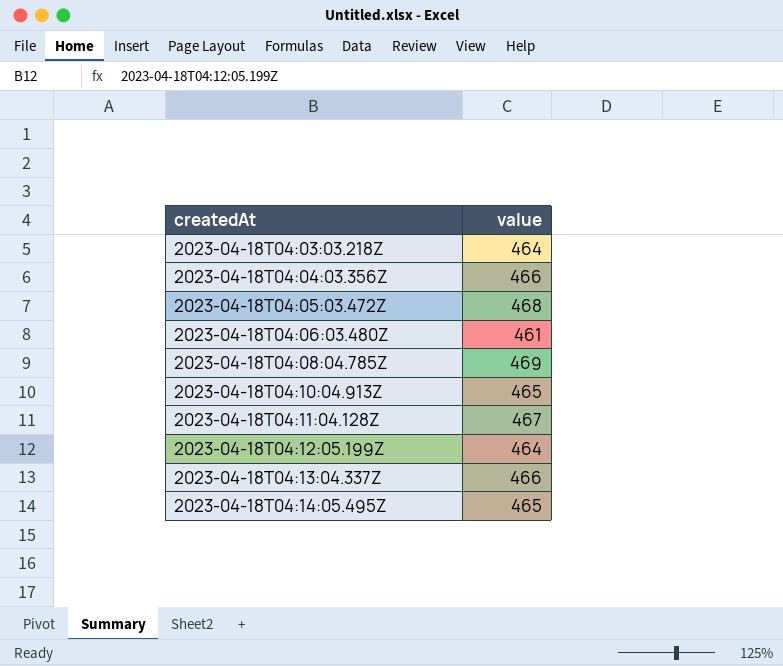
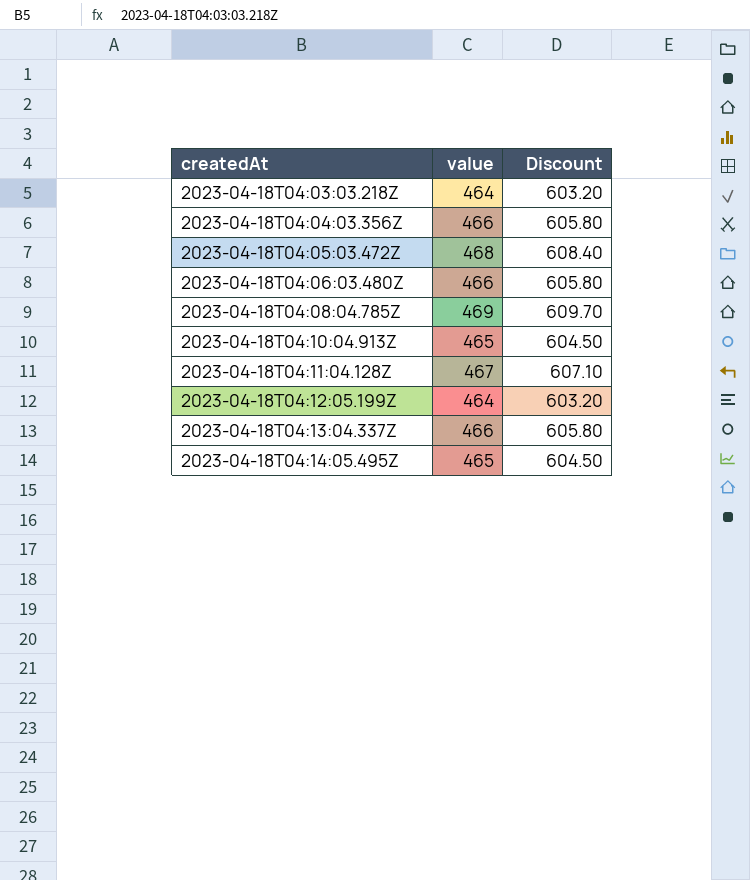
column Discount | formula: none -> [value] * 1.3
2023-04-18T04:06:03.480Z | value: 461 -> 466

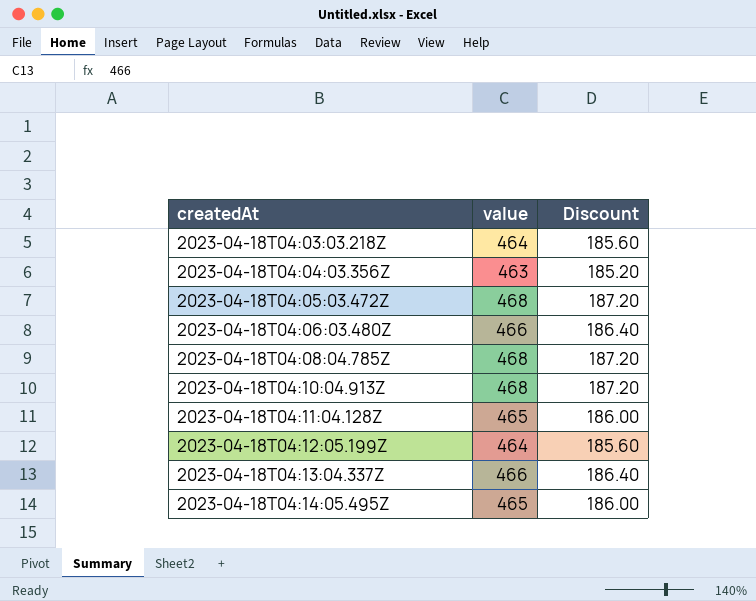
column Discount | formula: [value] * 1.3 -> [value] * 0.4
2023-04-18T04:04:03.356Z | value: 466 -> 463
2023-04-18T04:08:04.785Z | value: 469 -> 468
2023-04-18T04:10:04.913Z | value: 465 -> 468
2023-04-18T04:11:04.128Z | value: 467 -> 465

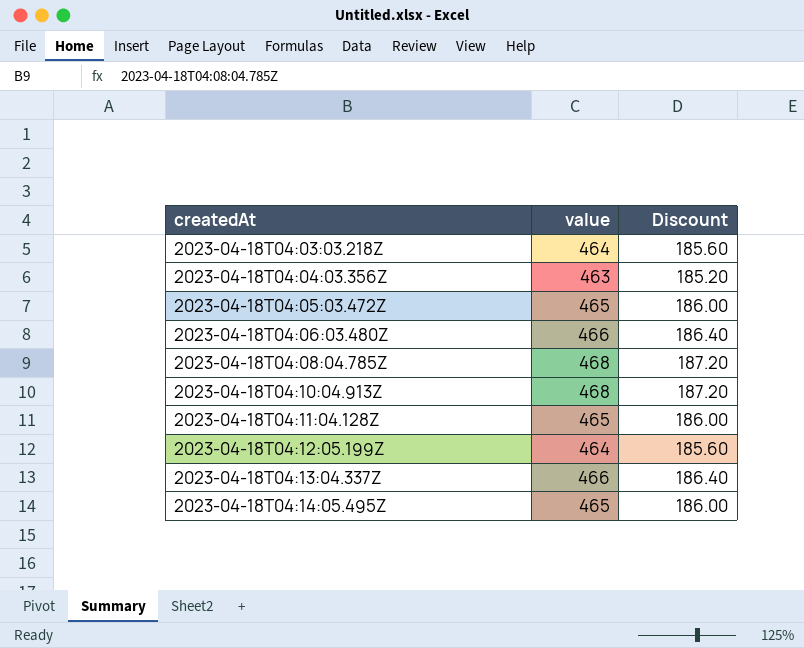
2023-04-18T04:05:03.472Z | value: 468 -> 465
2023-04-18T04:05:03.472Z | Discount: 187.20 -> 186.00

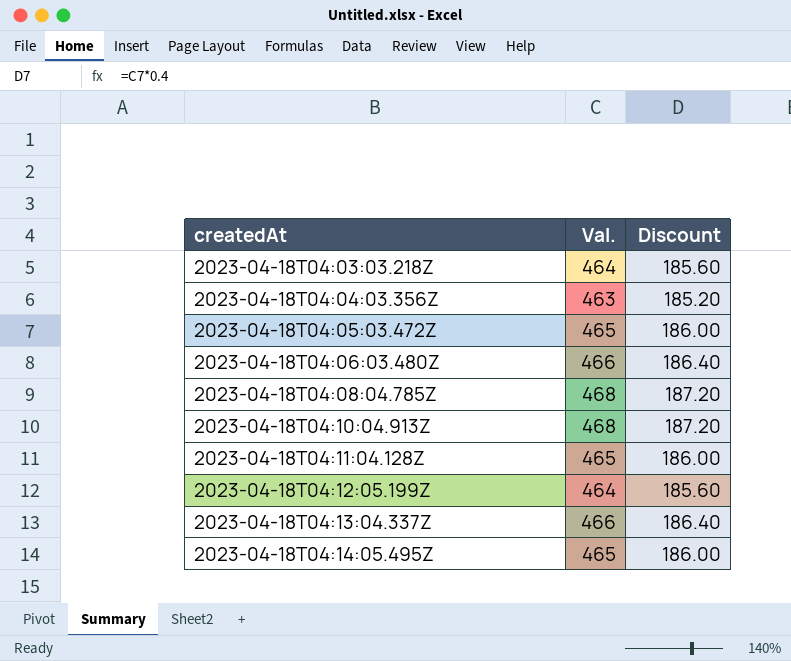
column name: value -> Val.

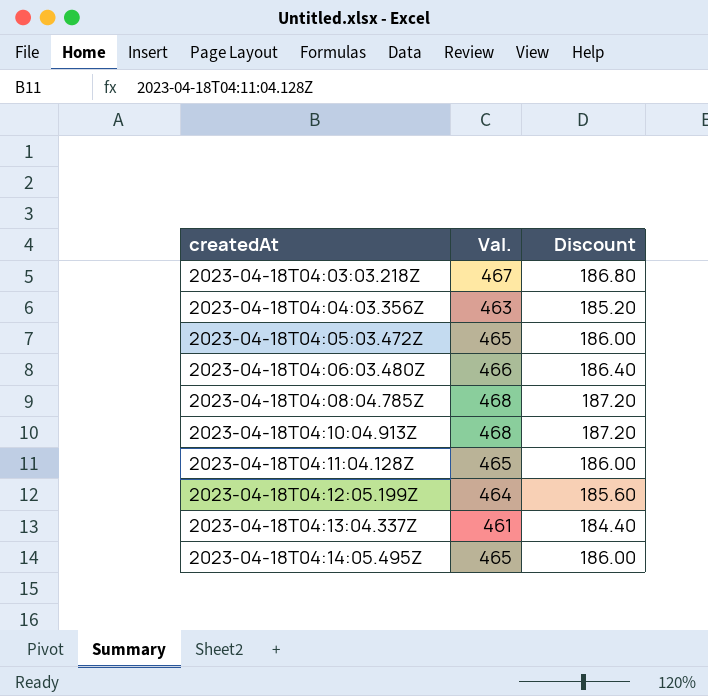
2023-04-18T04:03:03.218Z | Val.: 464 -> 467
2023-04-18T04:03:03.218Z | Discount: 185.60 -> 186.80
2023-04-18T04:13:04.337Z | Val.: 466 -> 461
2023-04-18T04:13:04.337Z | Discount: 186.40 -> 184.40

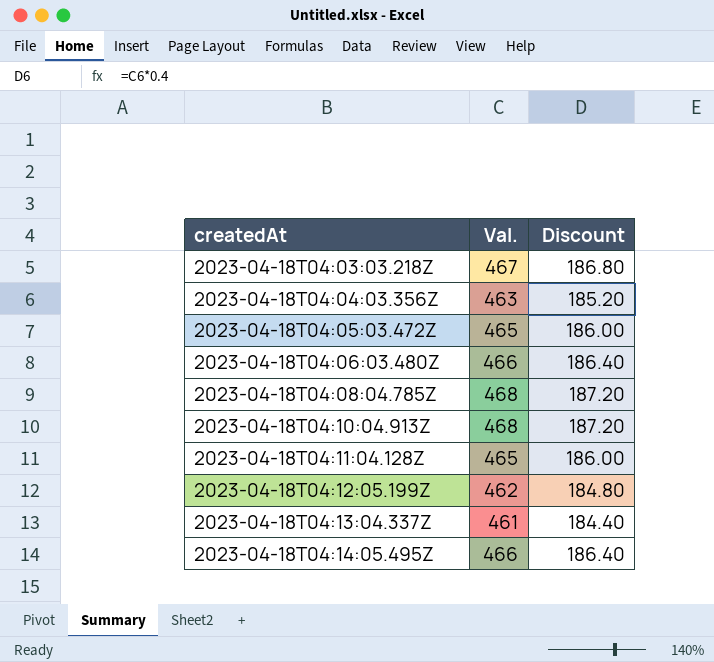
2023-04-18T04:12:05.199Z | Val.: 464 -> 462
2023-04-18T04:12:05.199Z | Discount: 185.60 -> 184.80
2023-04-18T04:14:05.495Z | Val.: 465 -> 466
2023-04-18T04:14:05.495Z | Discount: 186.00 -> 186.40

